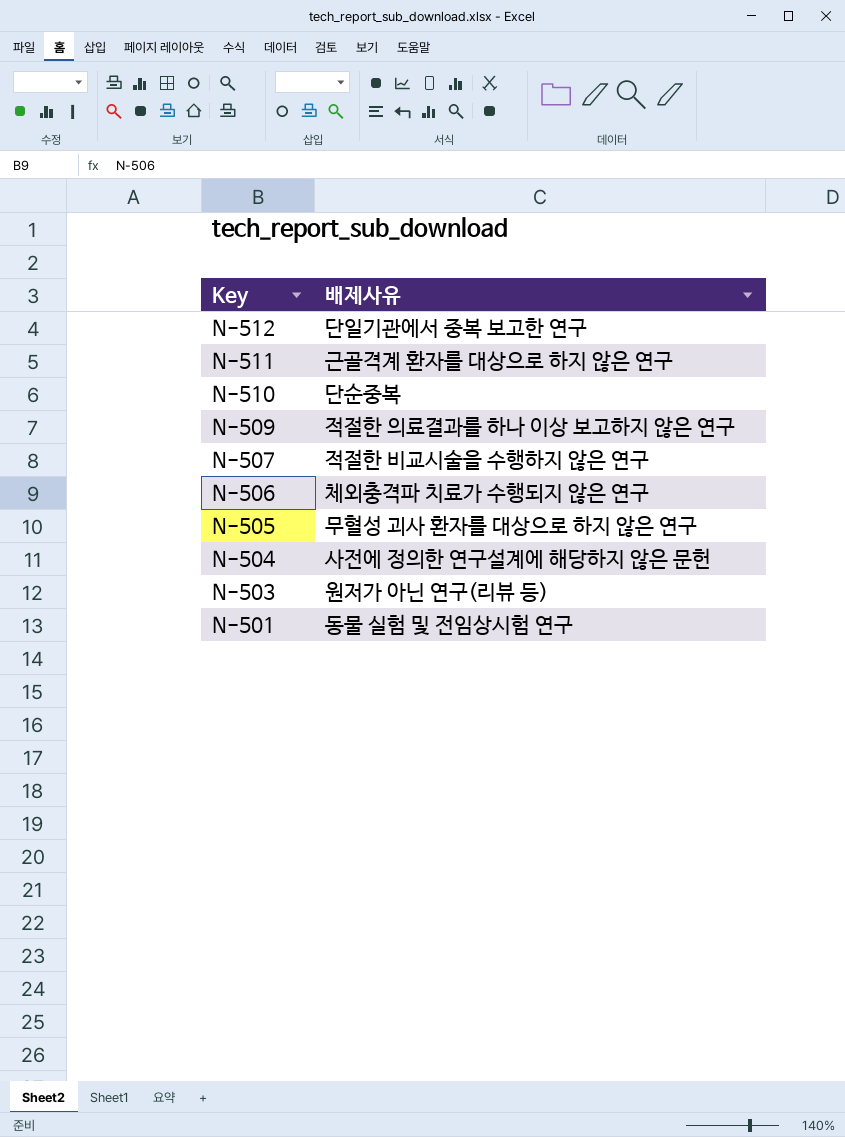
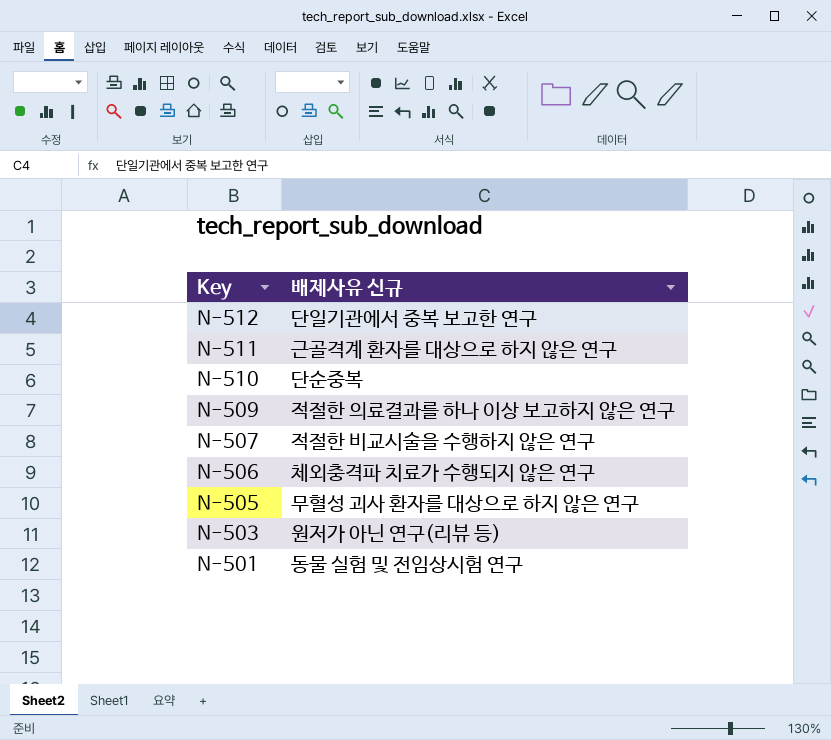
column name: 배제사유 -> 배제사유 신규
row N-504: 사전에 정의한 연구설계에 해당하지 않은 문헌 -> none

